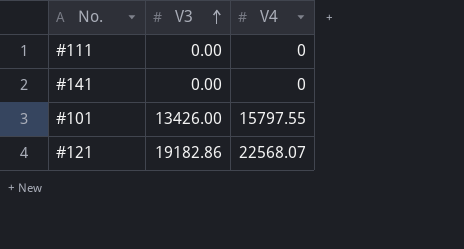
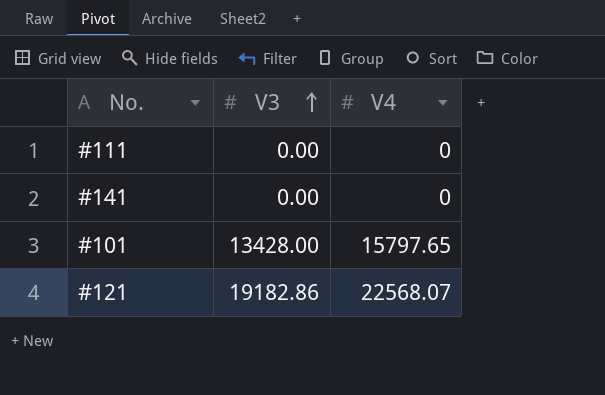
#101 | V3: 13426.00 -> 13428.00
#101 | V4: 15797.55 -> 15797.65

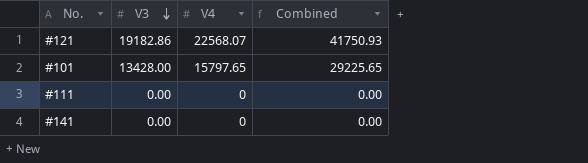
row order: V3 ascending -> V3 descending
column Combined | formula: none -> [V3] + [V4]

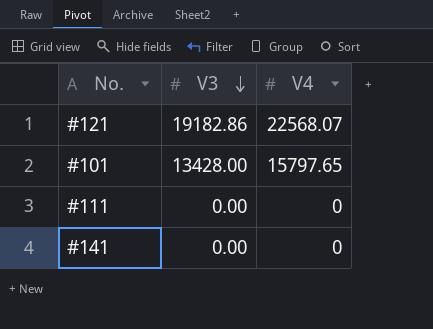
column Combined | formula: [V3] + [V4] -> none

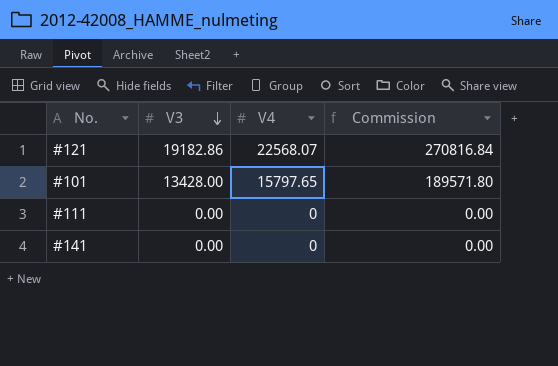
column Commission | formula: none -> [V4] * 12

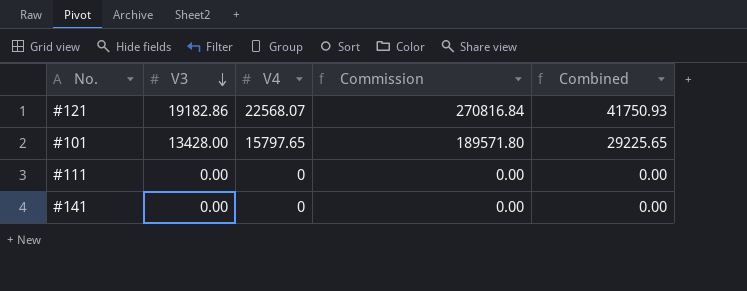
column Combined | formula: none -> [V3] + [V4]

